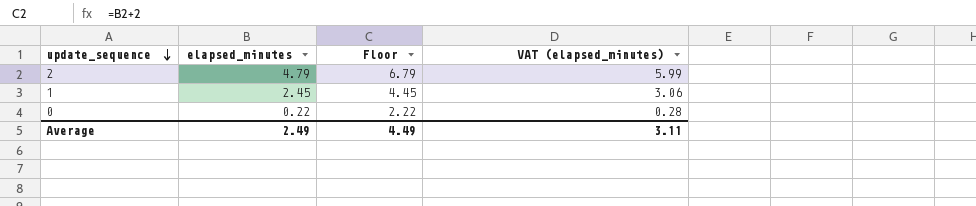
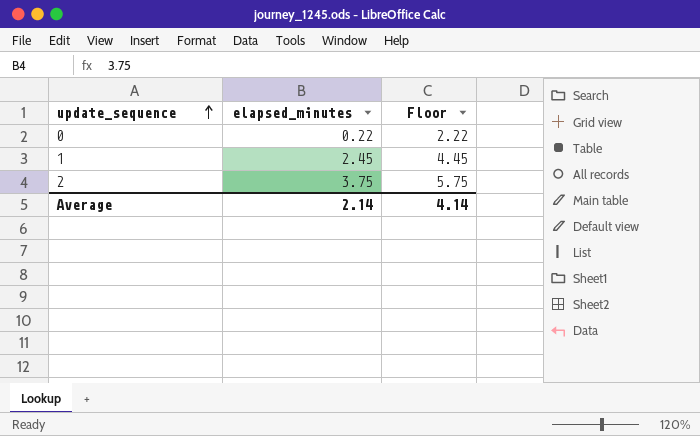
row order: update_sequence descending -> update_sequence ascending
column VAT (elapsed_minutes) | formula: [elapsed_minutes] * 1.25 -> none
2 | elapsed_minutes: 4.79 -> 3.75
2 | Floor: 6.79 -> 5.75
Average | elapsed_minutes: 2.49 -> 2.14
Average | Floor: 4.49 -> 4.14

